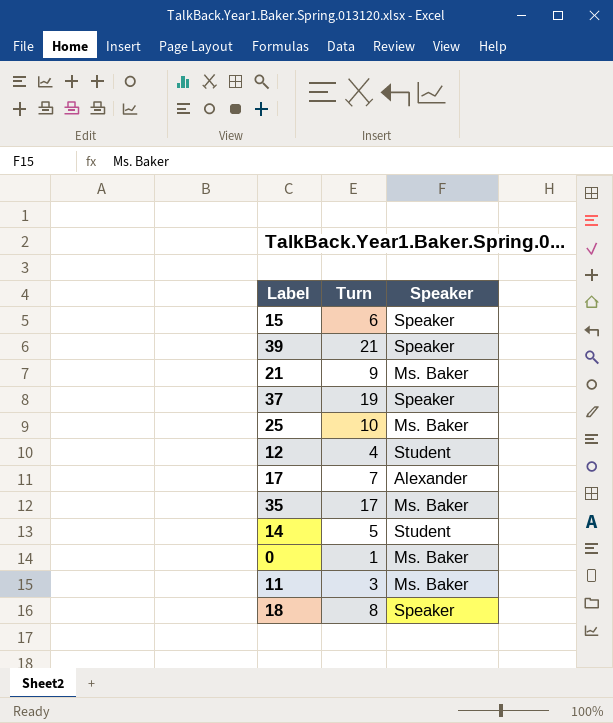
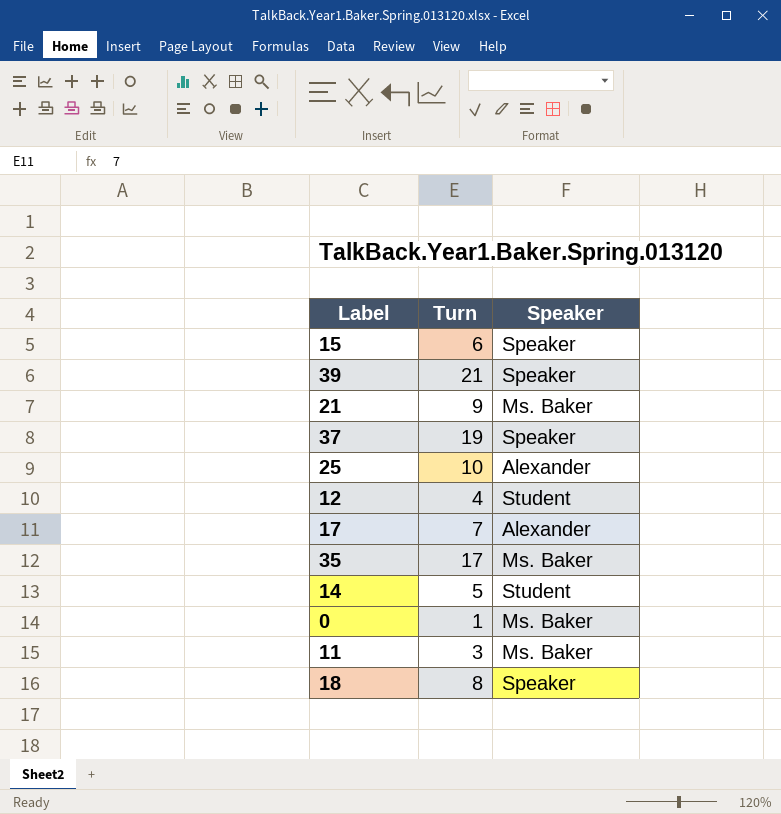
25 | Speaker: Ms. Baker -> Alexander

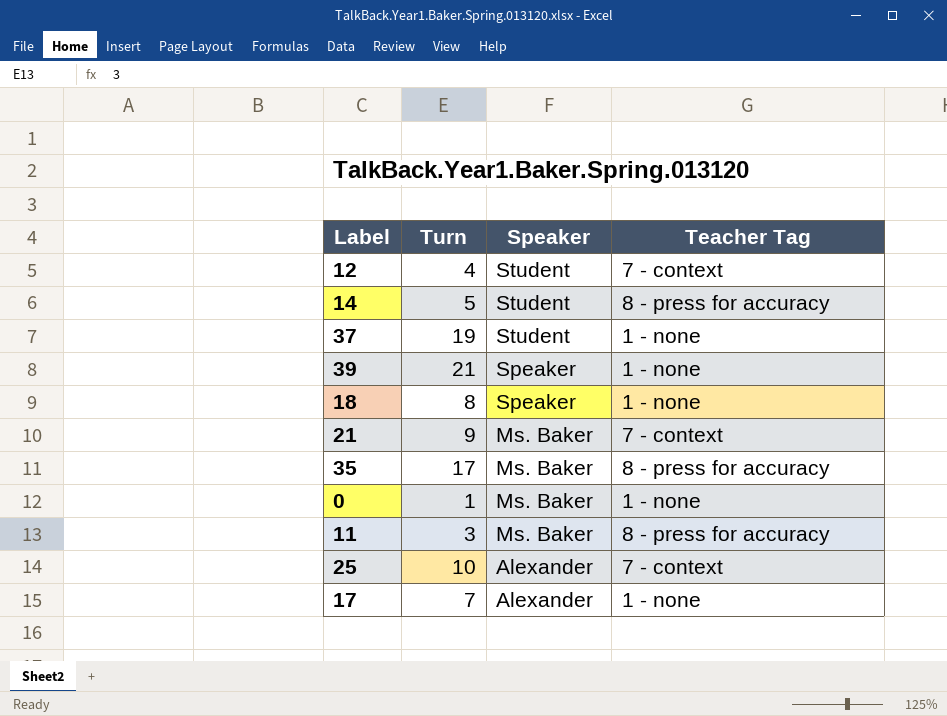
row order: none -> Speaker descending
column Teacher Tag | position: none -> 4
row 15: 6 | Speaker -> none
37 | Speaker: Speaker -> Student

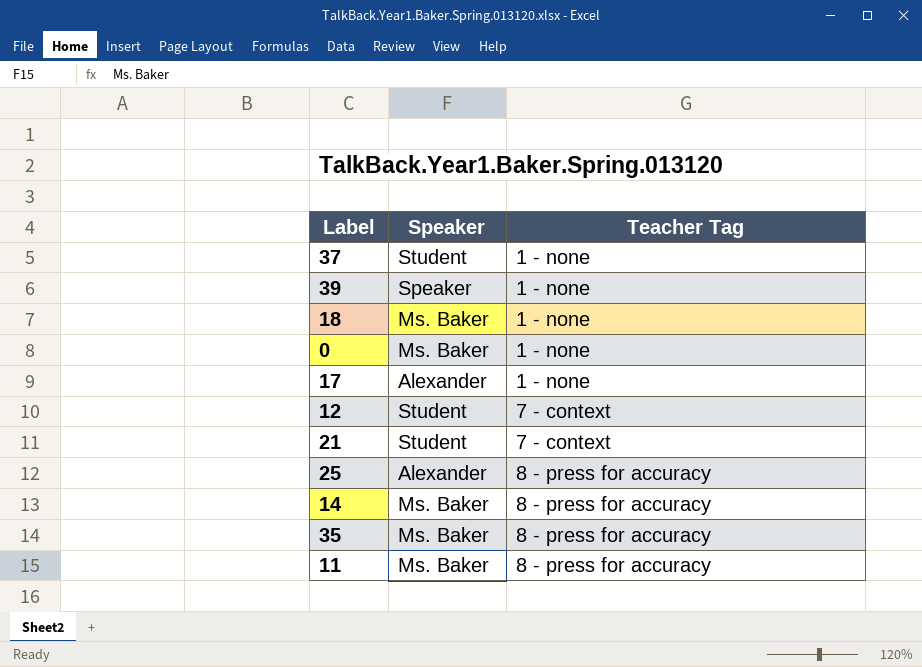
row order: Speaker descending -> Teacher Tag ascending
column Turn | position: 2 -> none
18 | Speaker: Speaker -> Ms. Baker
21 | Speaker: Ms. Baker -> Student
25 | Teacher Tag: 7 - context -> 8 - press for accuracy
14 | Speaker: Student -> Ms. Baker

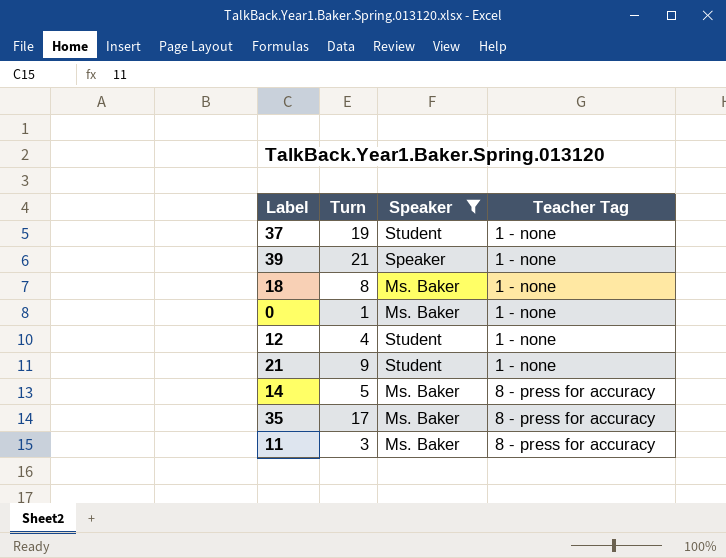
filter: none -> Speaker != Alexander
column Turn | position: none -> 2
12 | Teacher Tag: 7 - context -> 1 - none
21 | Teacher Tag: 7 - context -> 1 - none

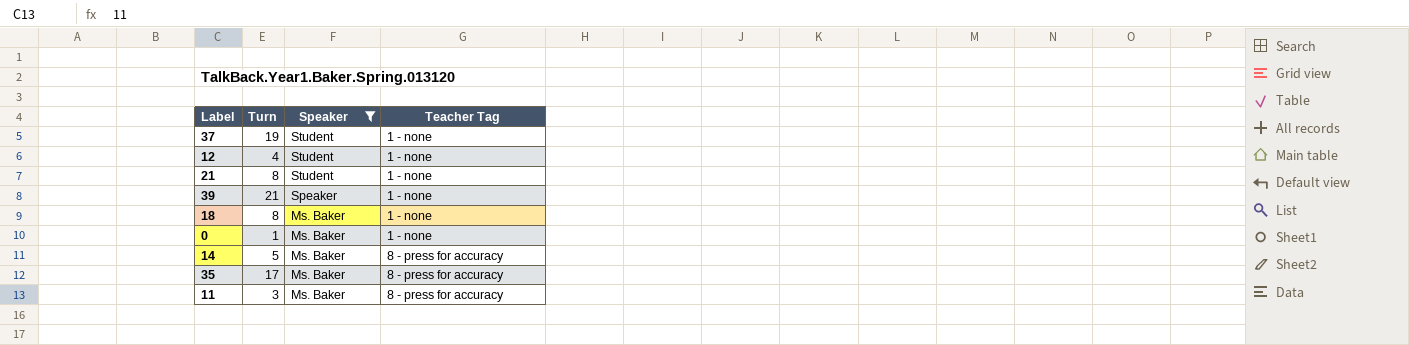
row order: Teacher Tag ascending -> Speaker descending
21 | Turn: 9 -> 8

